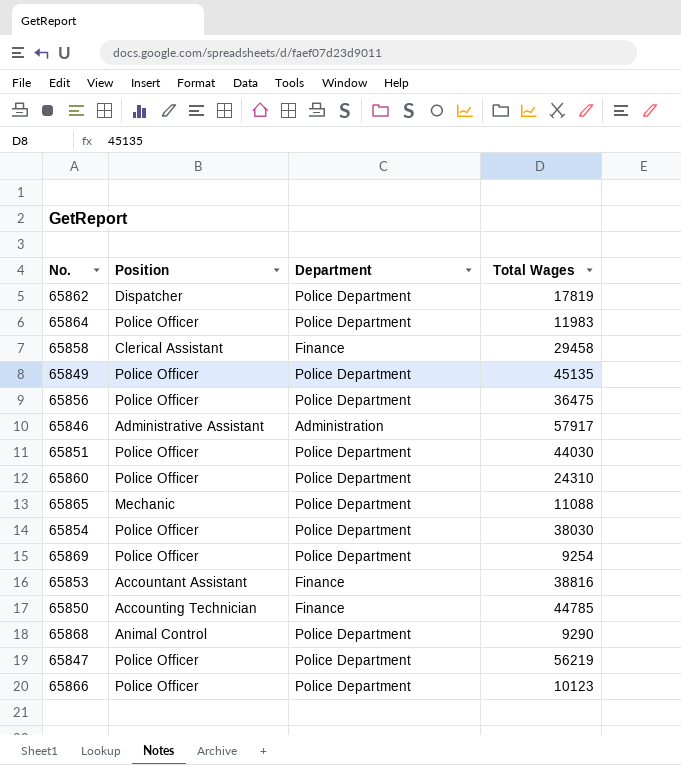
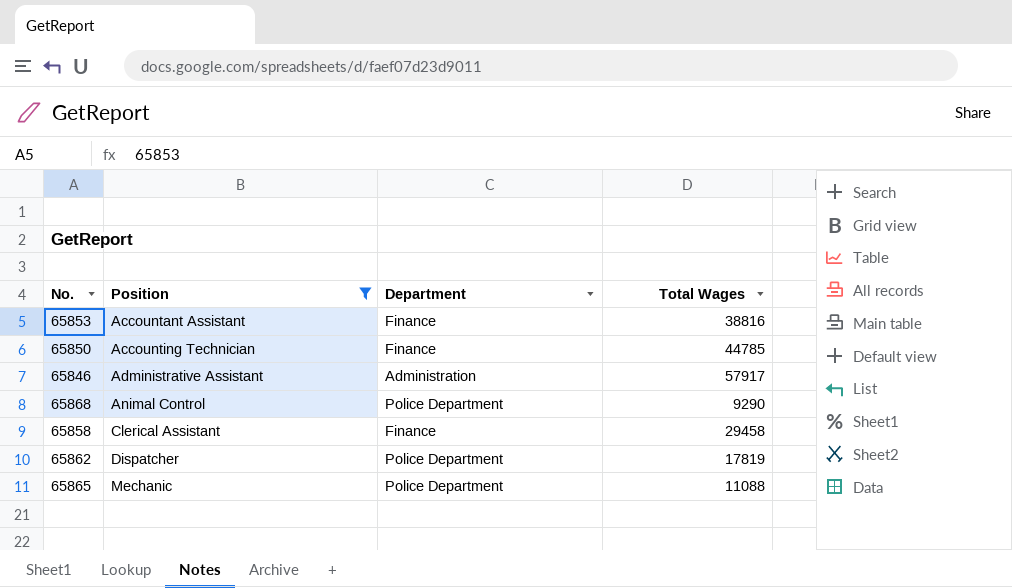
filter: none -> Position != Police Officer
row order: none -> Position ascending

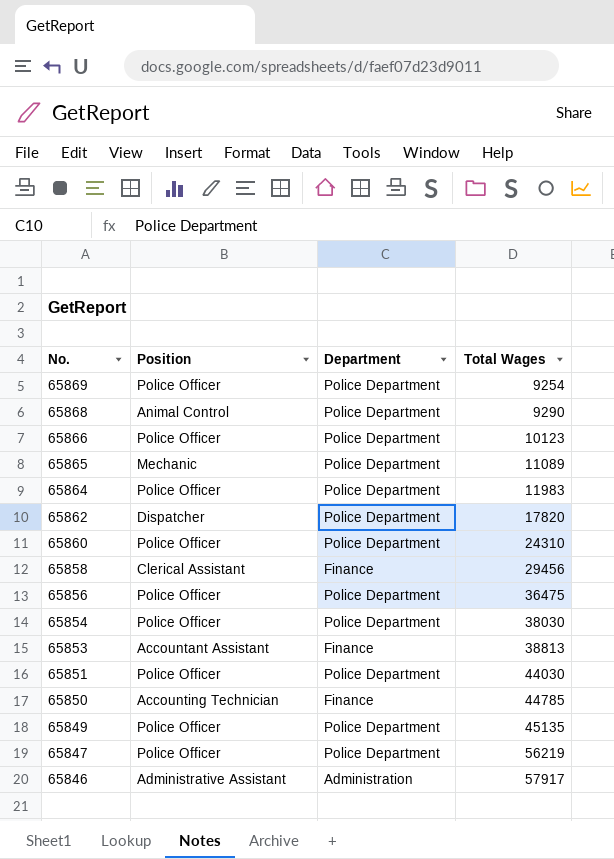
filter: Position != Police Officer -> none
row order: Position ascending -> No. descending
65865 | Total Wages: 11088 -> 11089
65862 | Total Wages: 17819 -> 17820
65858 | Total Wages: 29458 -> 29456
65853 | Total Wages: 38816 -> 38813

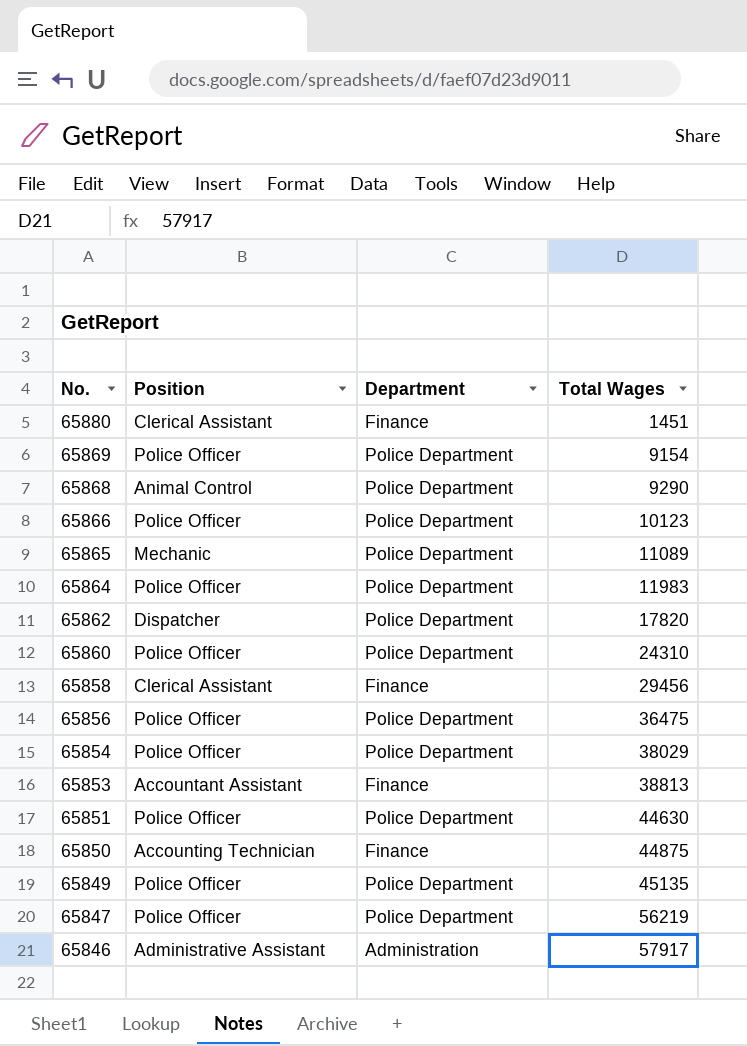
row 65880: none -> Clerical Assistant | Finance | 1451
65869 | Total Wages: 9254 -> 9154
65854 | Total Wages: 38030 -> 38029
65851 | Total Wages: 44030 -> 44630
65850 | Total Wages: 44785 -> 44875

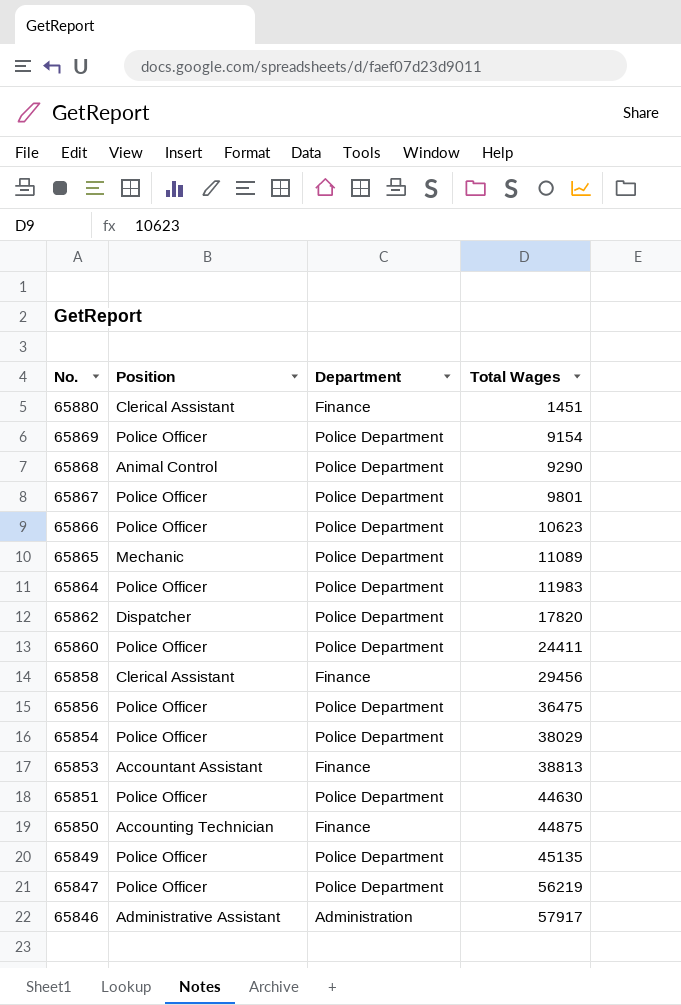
row 65867: none -> Police Officer | Police Department | 9801
65866 | Total Wages: 10123 -> 10623
65860 | Total Wages: 24310 -> 24411

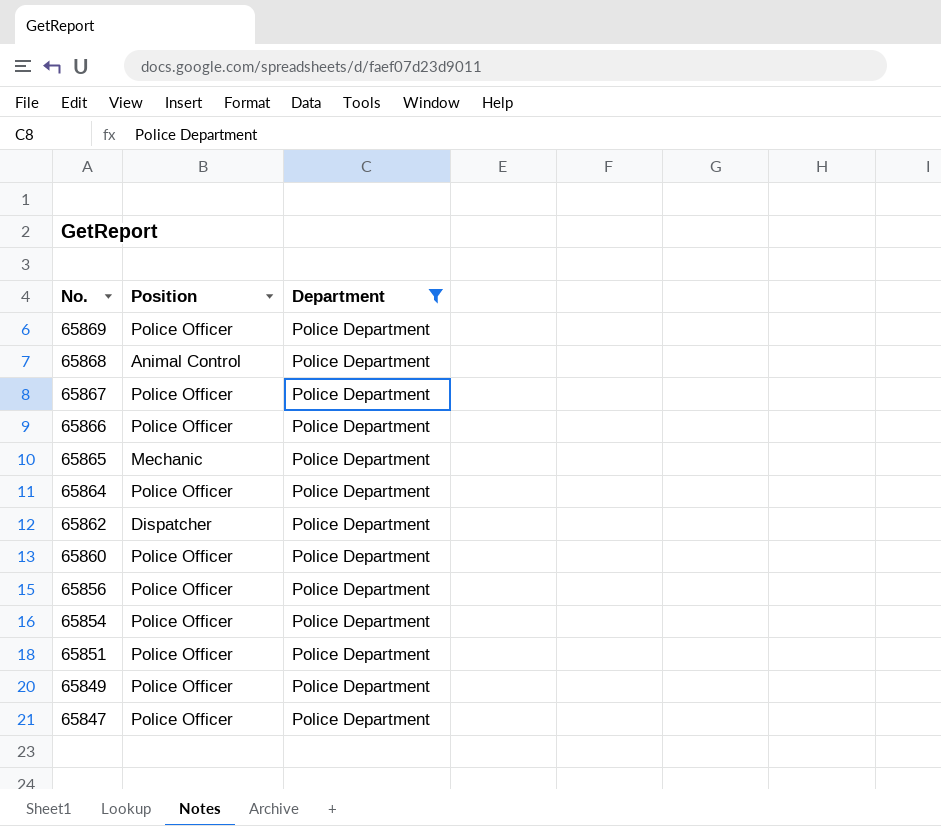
filter: none -> Department = Police Department
column Total Wages | position: 4 -> none

